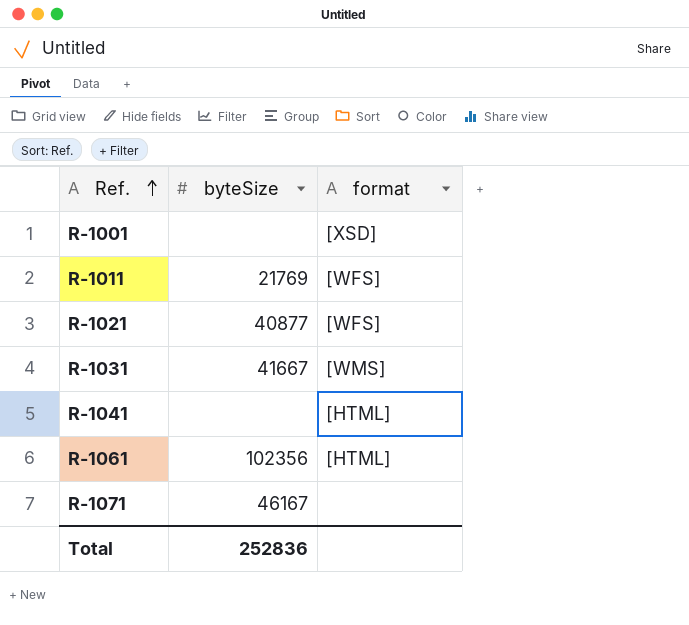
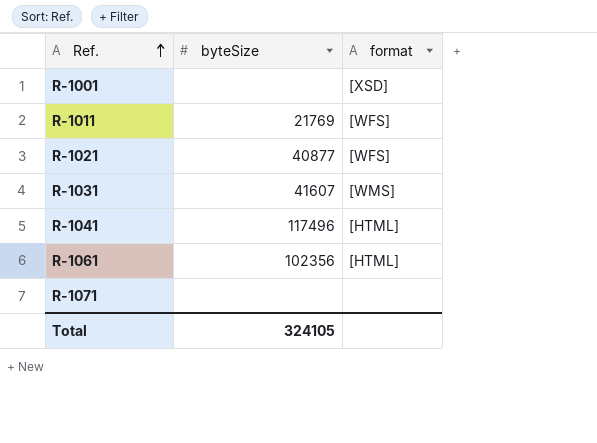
R-1031 | byteSize: 41667 -> 41607
R-1041 | byteSize: none -> 117496
R-1071 | byteSize: 46167 -> none
Total | byteSize: 252836 -> 324105

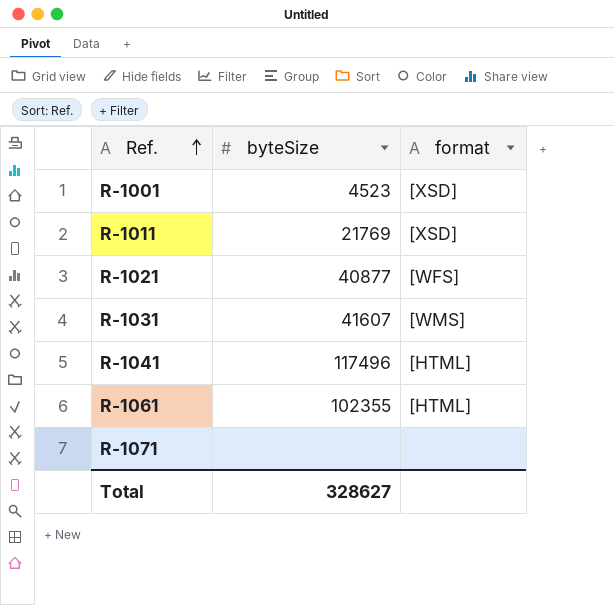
R-1001 | byteSize: none -> 4523
R-1011 | format: [WFS] -> [XSD]
R-1061 | byteSize: 102356 -> 102355
Total | byteSize: 324105 -> 328627

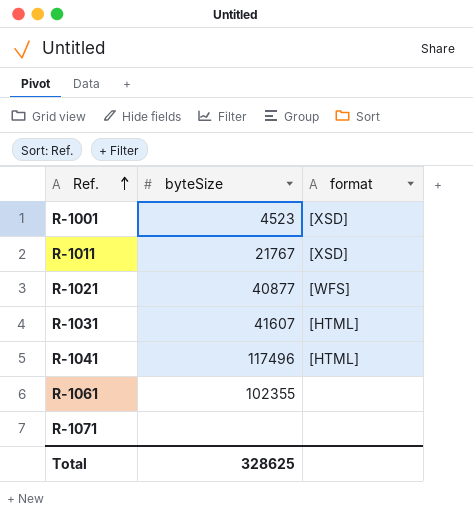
R-1011 | byteSize: 21769 -> 21767
R-1031 | format: [WMS] -> [HTML]
R-1061 | format: [HTML] -> none
Total | byteSize: 328627 -> 328625

